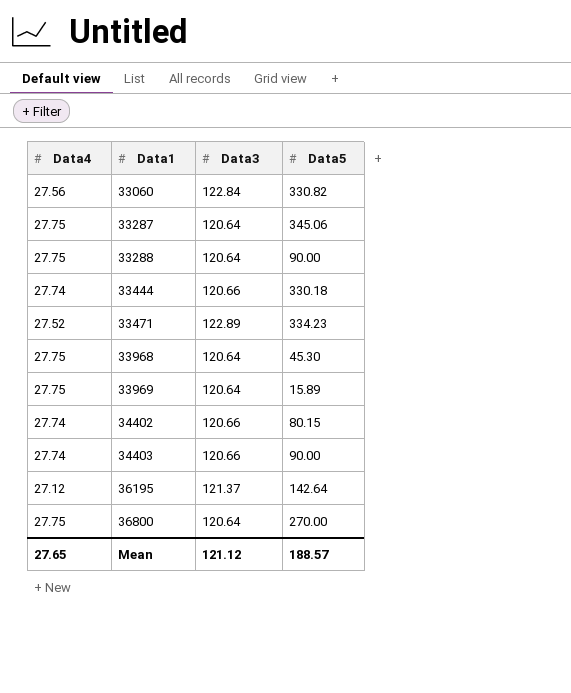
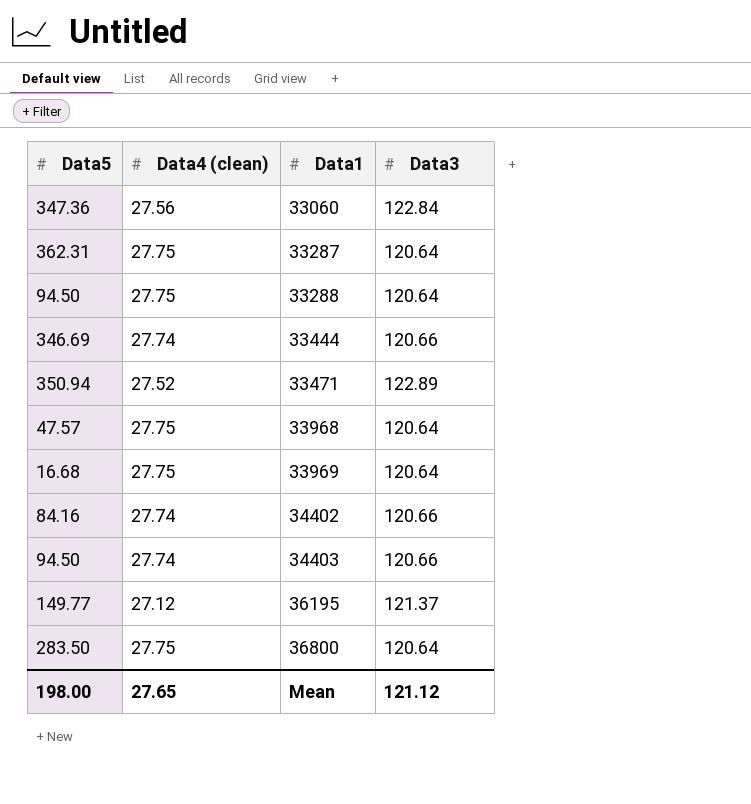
column Data5 | position: 4 -> 1
column name: Data4 -> Data4 (clean)
33060 | Data5: 330.82 -> 347.36
33287 | Data5: 345.06 -> 362.31
33288 | Data5: 90.00 -> 94.50
33444 | Data5: 330.18 -> 346.69
33471 | Data5: 334.23 -> 350.94
33968 | Data5: 45.30 -> 47.57
33969 | Data5: 15.89 -> 16.68
34402 | Data5: 80.15 -> 84.16
34403 | Data5: 90.00 -> 94.50
36195 | Data5: 142.64 -> 149.77
36800 | Data5: 270.00 -> 283.50
Mean | Data5: 188.57 -> 198.00

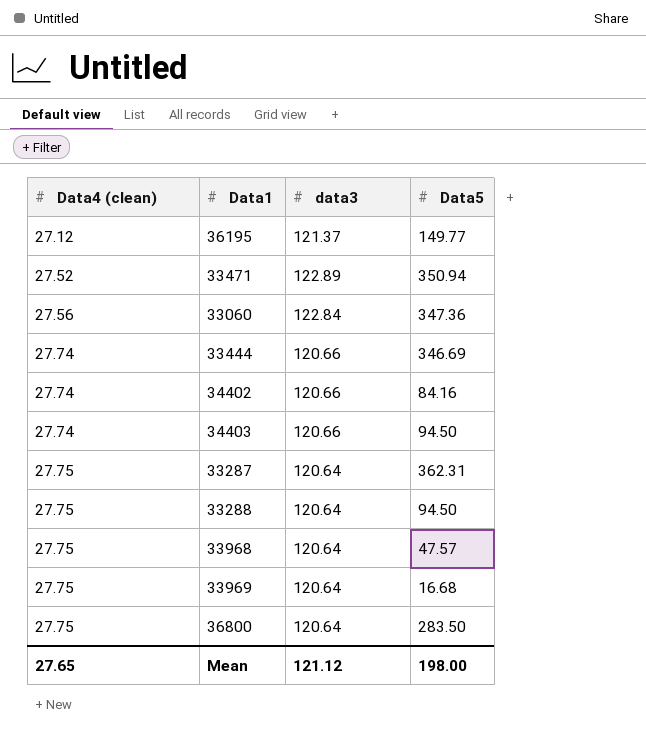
row order: Data1 ascending -> Data4 (clean) ascending
column name: Data3 -> data3
column Data5 | position: 1 -> 4

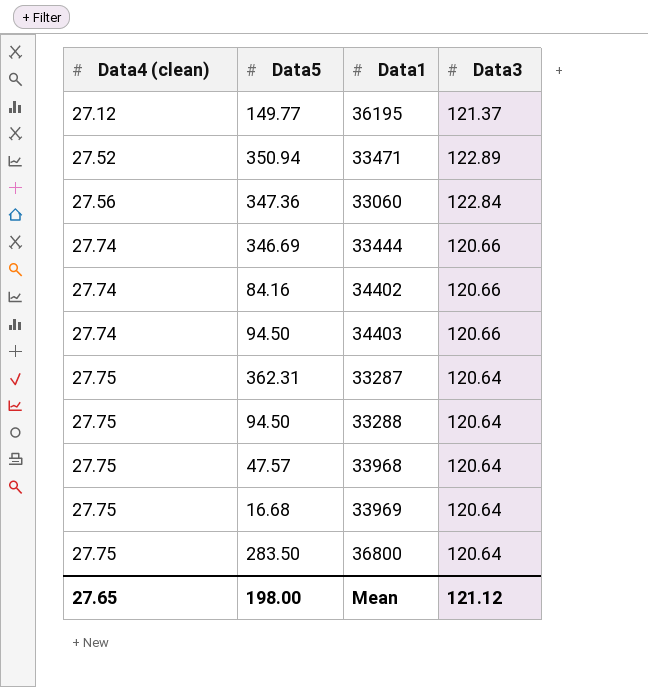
column Data5 | position: 4 -> 2
column name: data3 -> Data3

